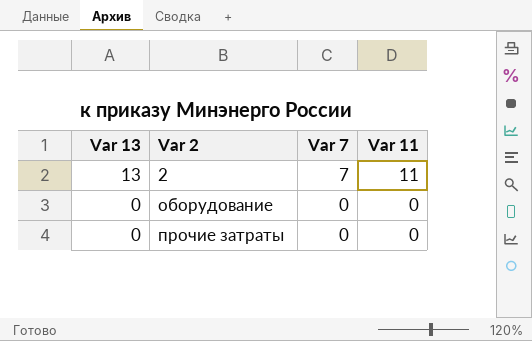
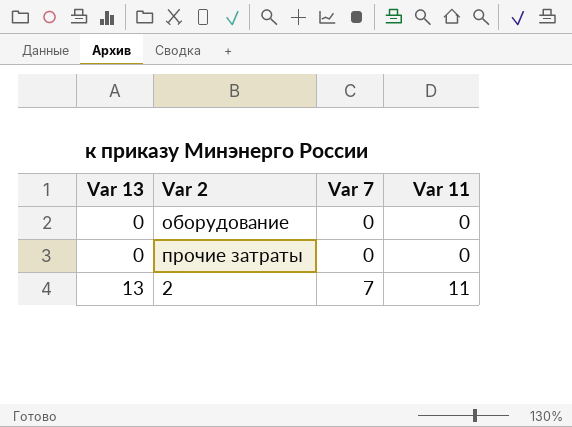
row order: Var 13 descending -> Var 13 ascending

